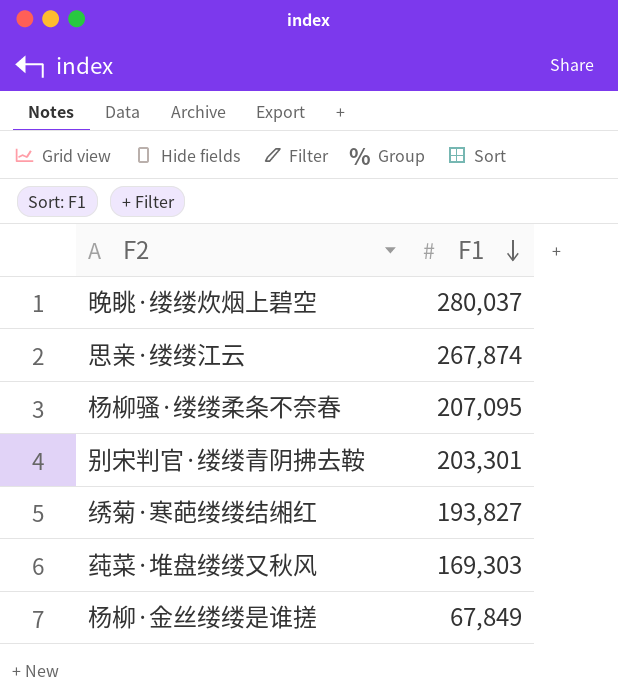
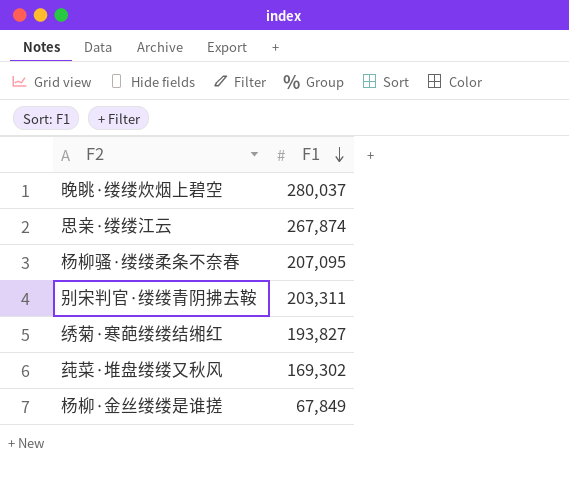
别宋判官·缕缕青阴拂去鞍 | F1: 203,301 -> 203,311
莼菜·堆盘缕缕又秋风 | F1: 169,303 -> 169,302

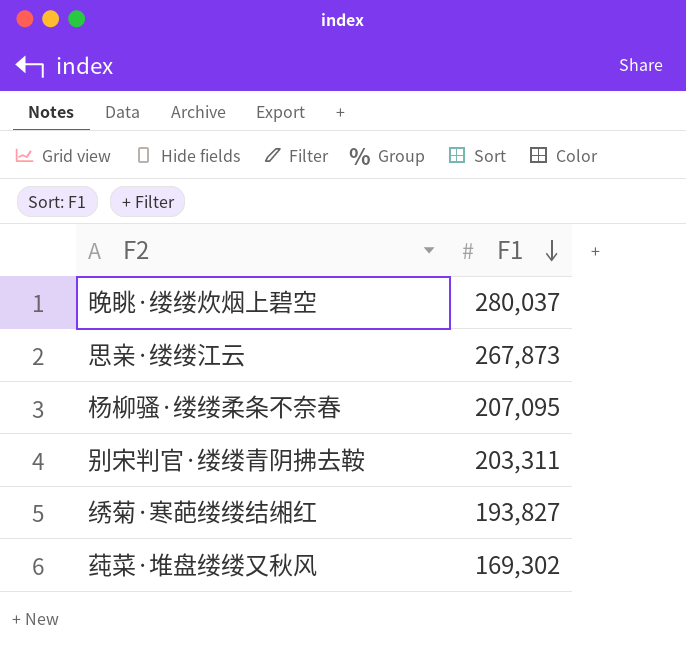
row 杨柳·金丝缕缕是谁搓: 67,849 -> none
思亲·缕缕江云 | F1: 267,874 -> 267,873

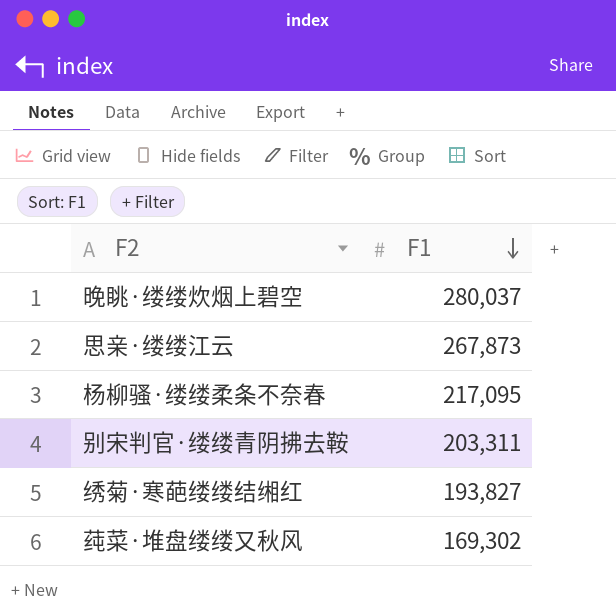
杨柳骚·缕缕柔条不奈春 | F1: 207,095 -> 217,095

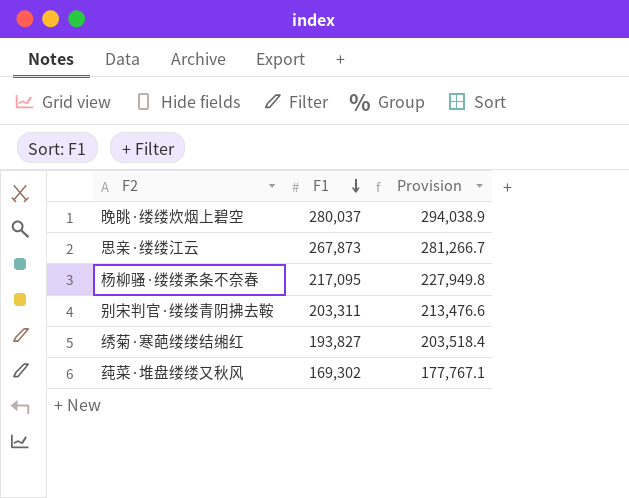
column Provision | formula: none -> [F1] * 1.05

